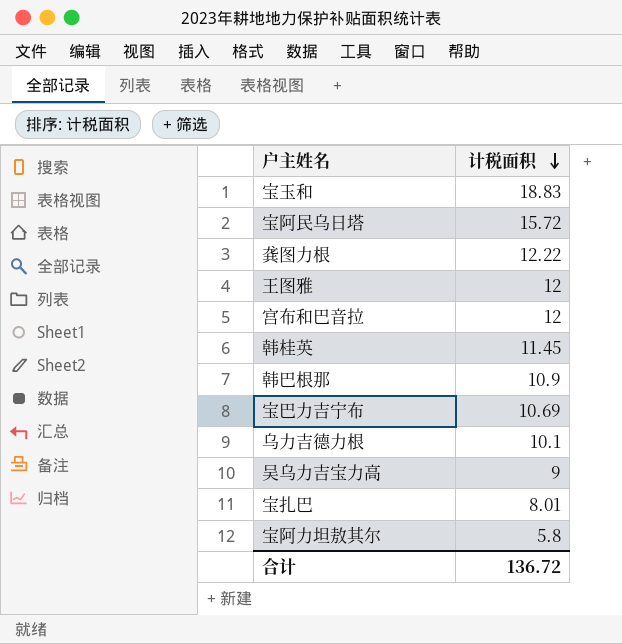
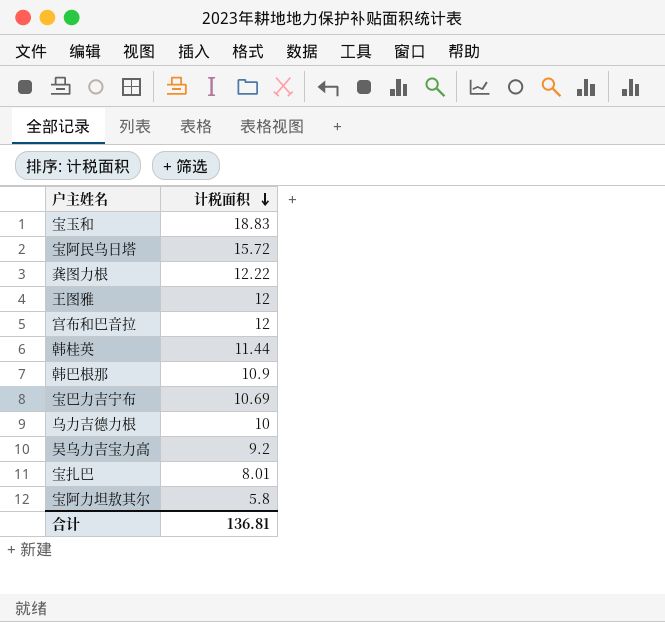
韩桂英 | 计税面积: 11.45 -> 11.44
乌力吉德力根 | 计税面积: 10.1 -> 10
吴乌力吉宝力高 | 计税面积: 9 -> 9.2
合计 | 计税面积: 136.72 -> 136.81

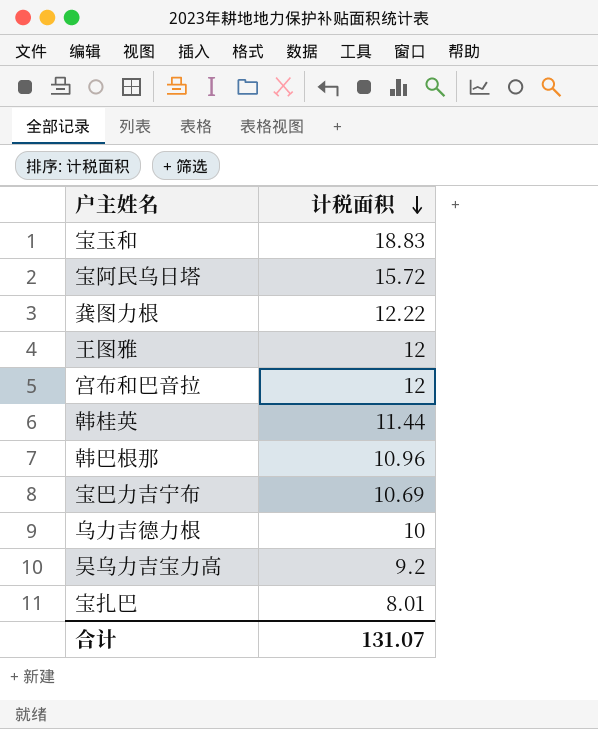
row 宝阿力坦敖其尔: 5.8 -> none
韩巴根那 | 计税面积: 10.9 -> 10.96
合计 | 计税面积: 136.81 -> 131.07

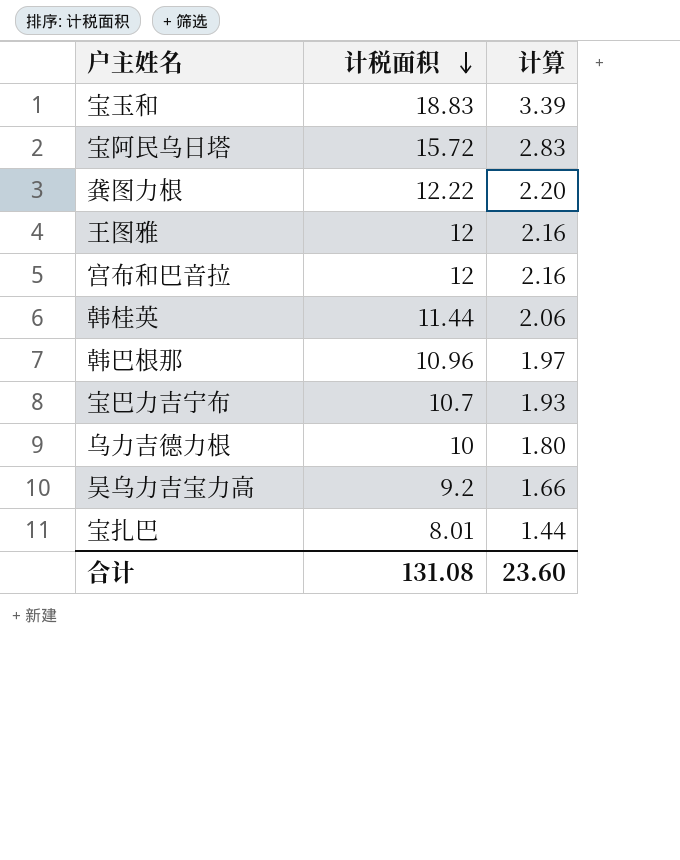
column 计算 | formula: none -> [计税面积] * 0.18
宝巴力吉宁布 | 计税面积: 10.69 -> 10.7
合计 | 计税面积: 131.07 -> 131.08

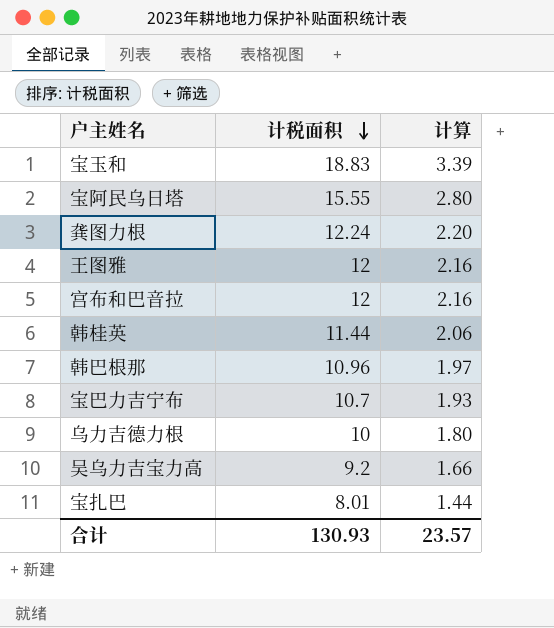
宝阿民乌日塔 | 计税面积: 15.72 -> 15.55
宝阿民乌日塔 | 计算: 2.83 -> 2.80
龚图力根 | 计税面积: 12.22 -> 12.24
合计 | 计税面积: 131.08 -> 130.93
合计 | 计算: 23.60 -> 23.57

